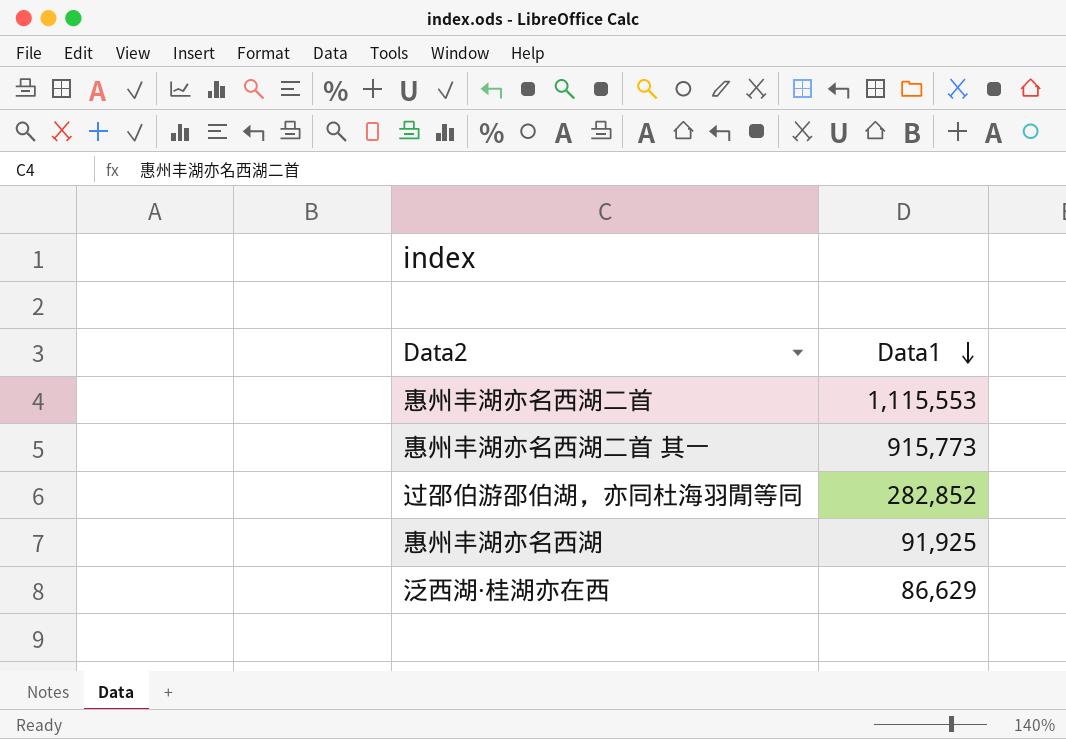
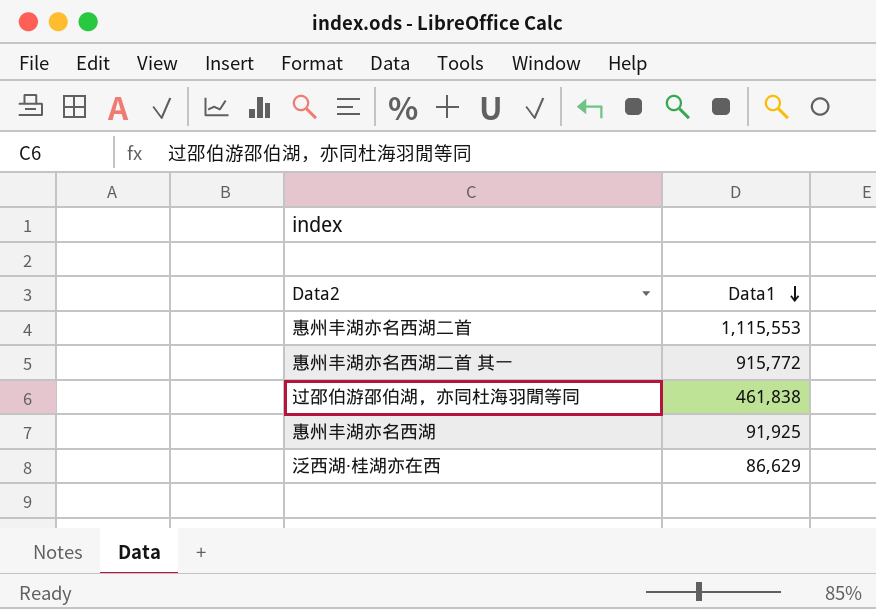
惠州丰湖亦名西湖二首 其一 | Data1: 915,773 -> 915,772
过邵伯游邵伯湖，亦同杜海羽閒等同 | Data1: 282,852 -> 461,838

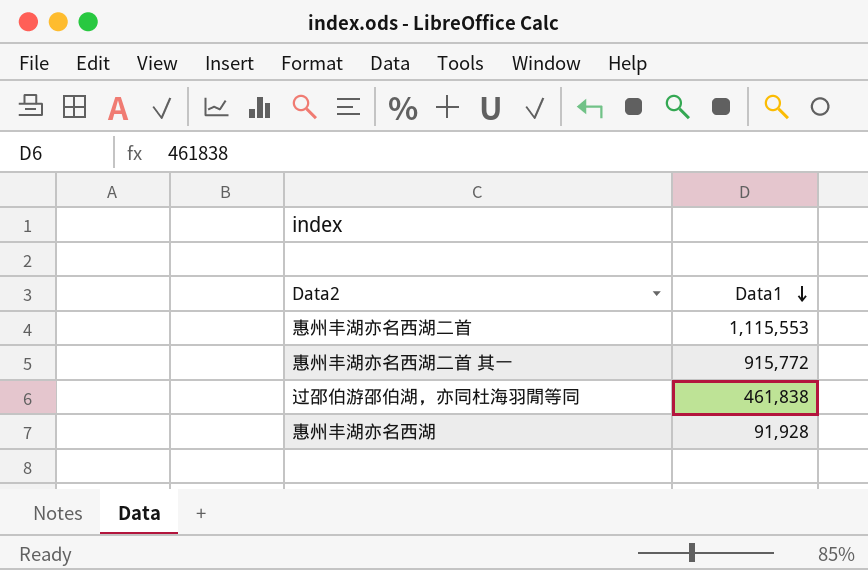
row 泛西湖·桂湖亦在西: 86,629 -> none
惠州丰湖亦名西湖 | Data1: 91,925 -> 91,928

